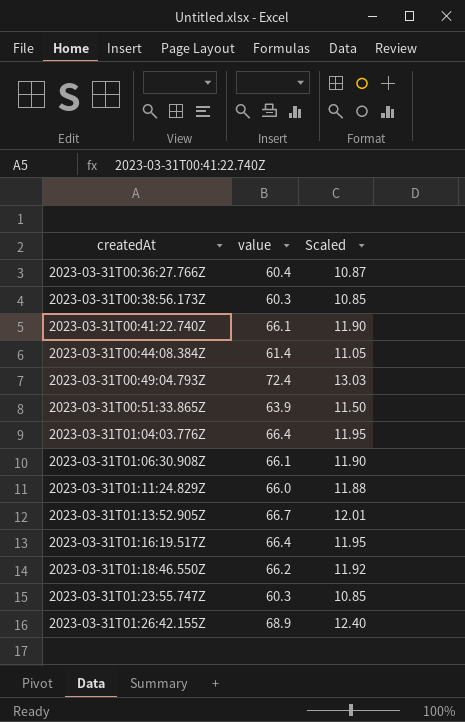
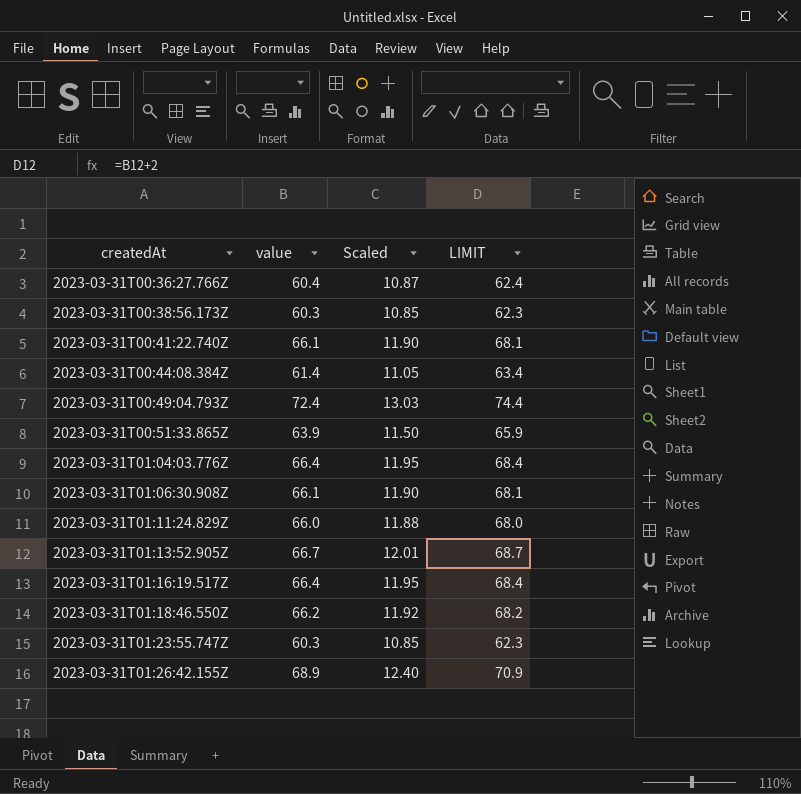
column LIMIT | formula: none -> [value] + 2

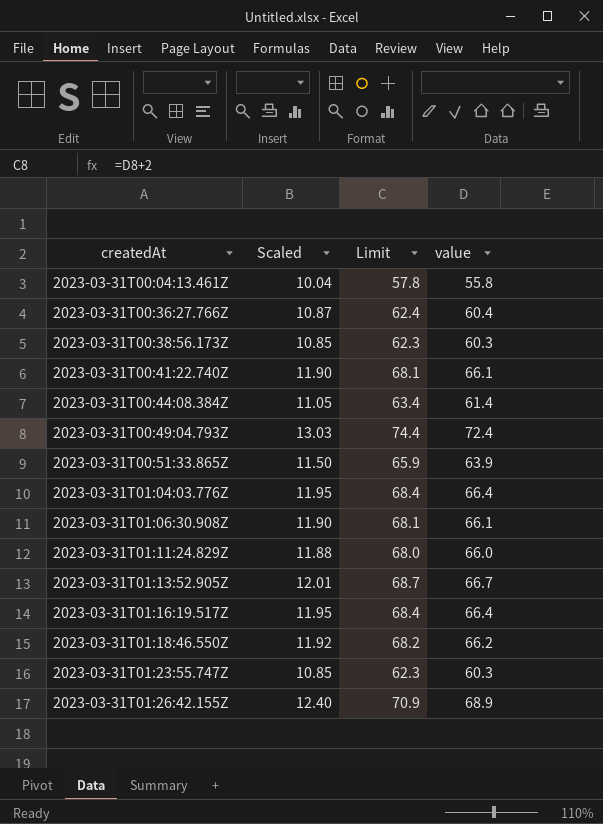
column name: LIMIT -> Limit
column value | position: 2 -> 4
row 2023-03-31T00:04:13.461Z: none -> 10.04 | 57.8 | 55.8

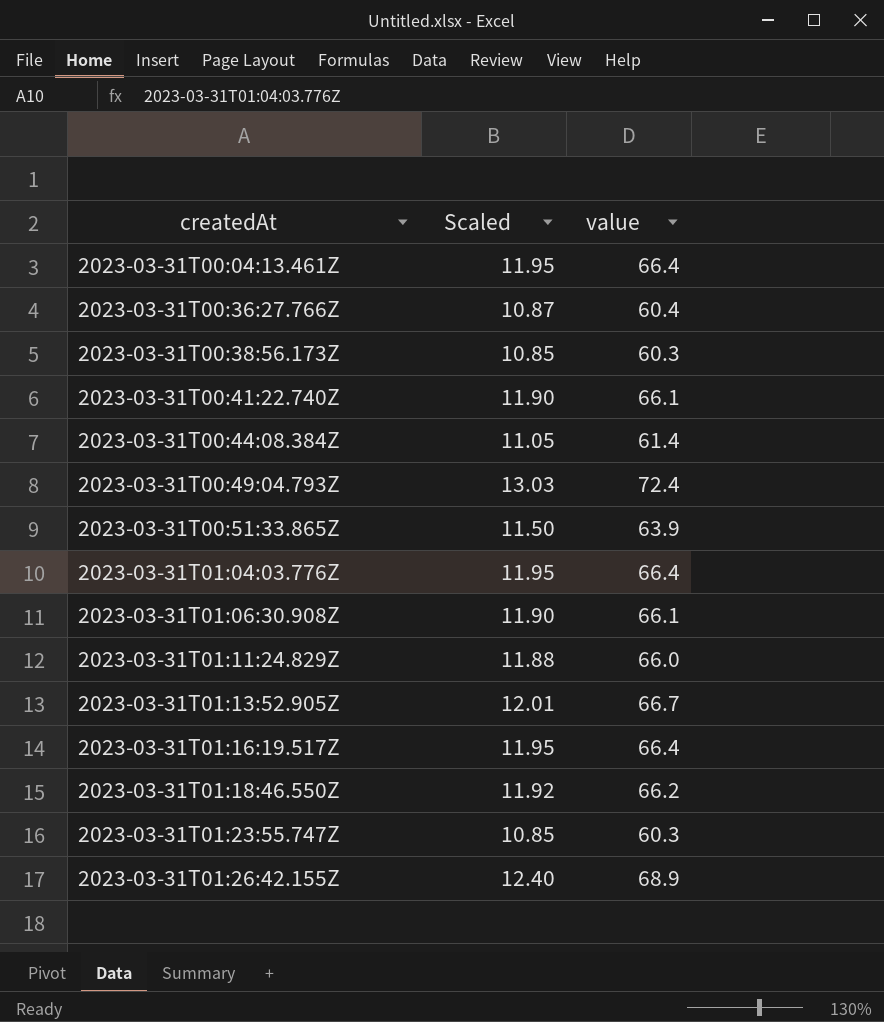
column Limit | formula: [value] + 2 -> none
2023-03-31T00:04:13.461Z | Scaled: 10.04 -> 11.95
2023-03-31T00:04:13.461Z | value: 55.8 -> 66.4

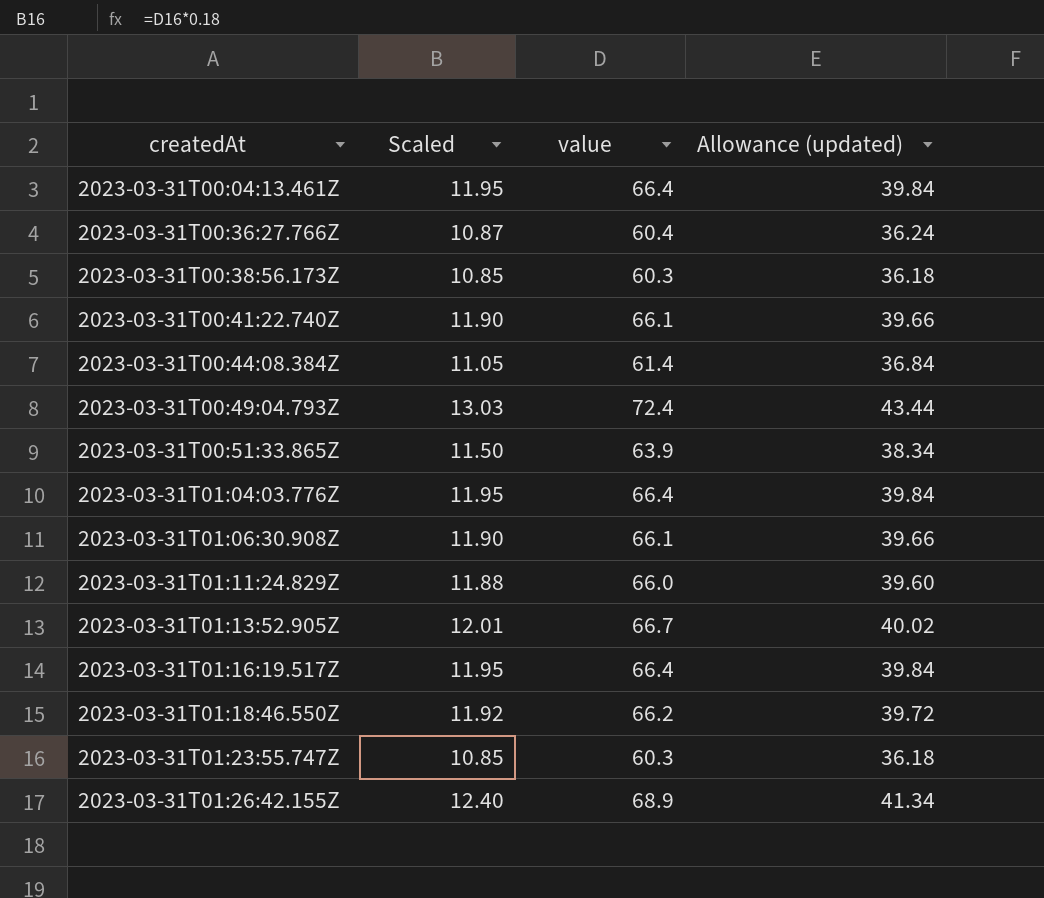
column Allowance (updated) | formula: none -> [value] * 0.6

